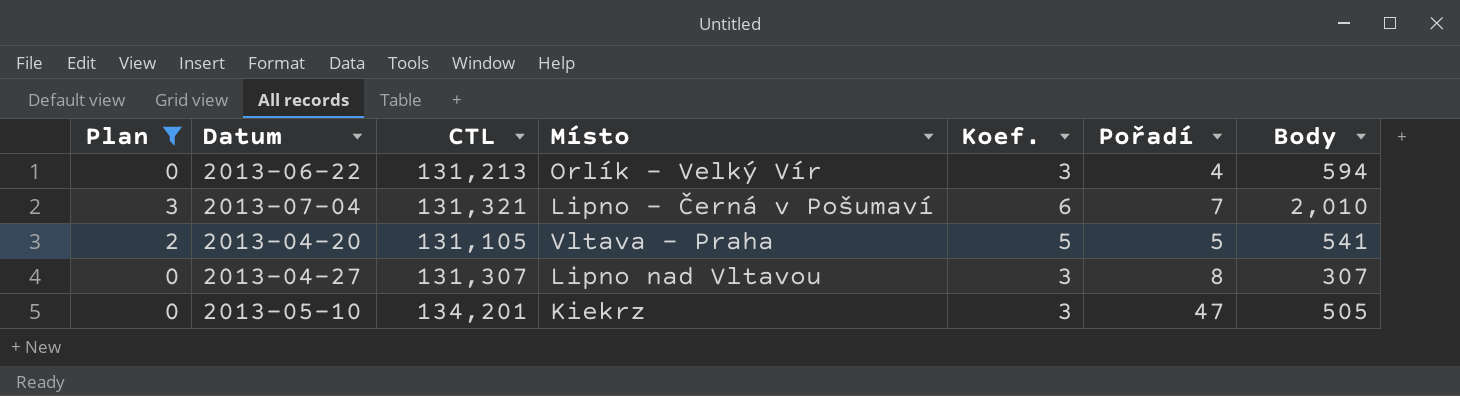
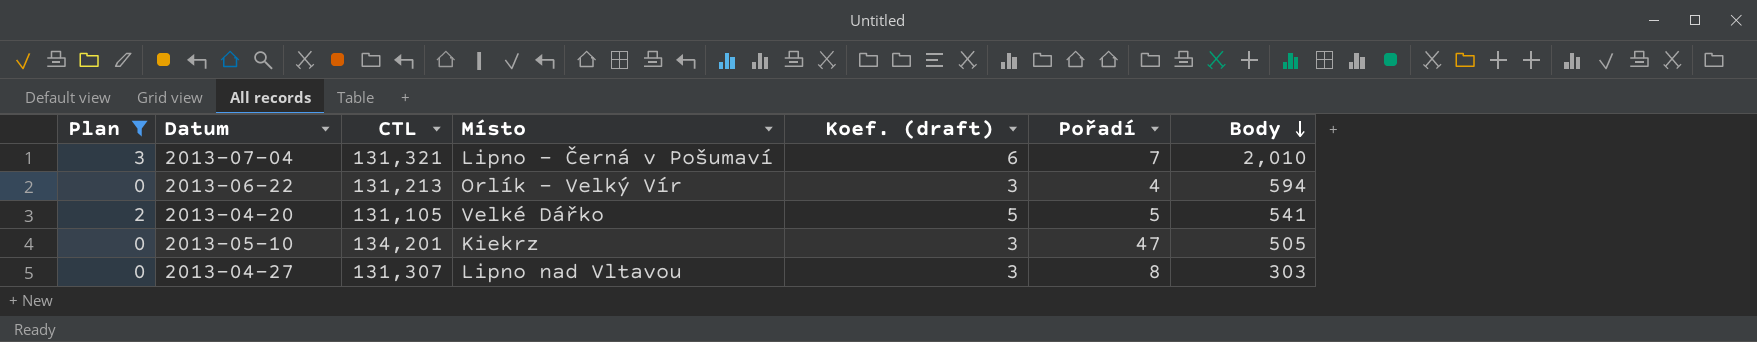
row order: none -> Body descending
column name: Koef. -> Koef. (draft)
2013-04-20 | Místo: Vltava - Praha -> Velké Dářko
2013-04-27 | Body: 307 -> 303

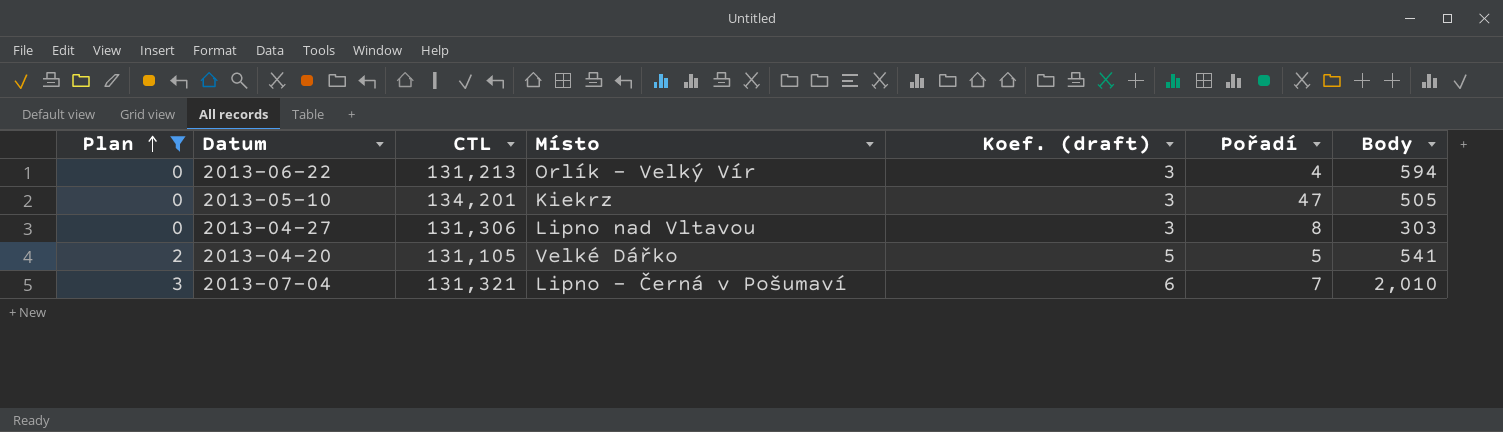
row order: Body descending -> Plan ascending
2013-04-27 | CTL: 131,307 -> 131,306

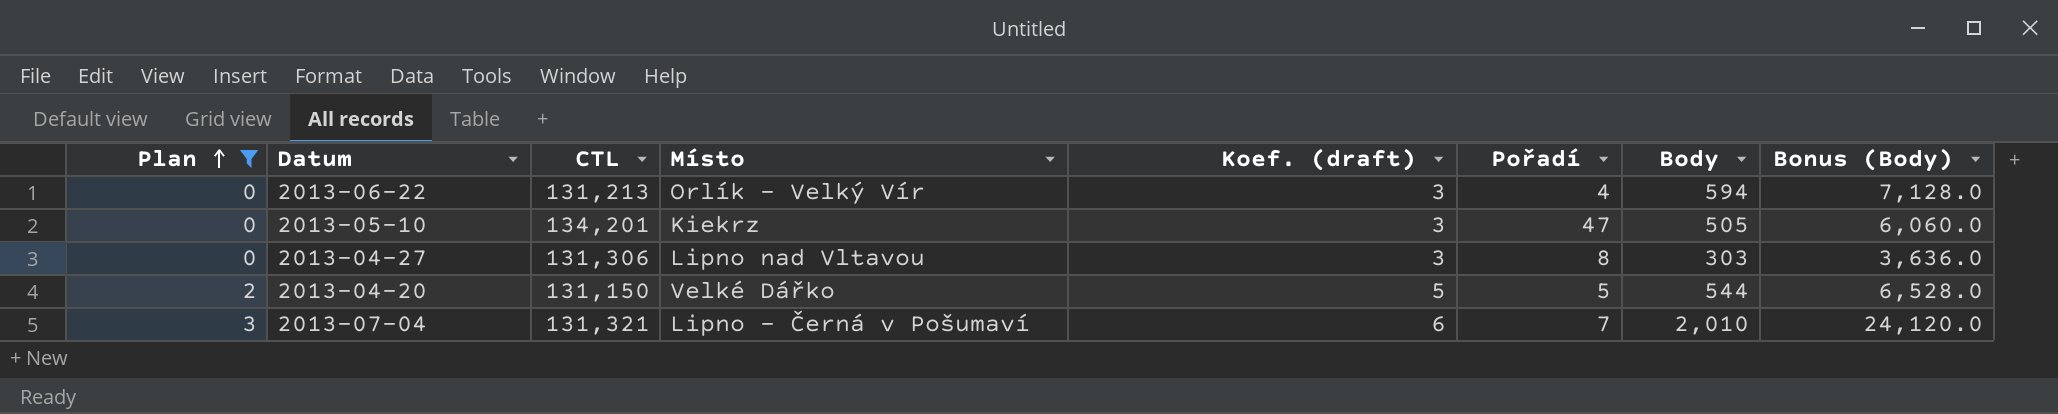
column Bonus (Body) | formula: none -> [Body] * 12
2013-04-20 | CTL: 131,105 -> 131,150
2013-04-20 | Body: 541 -> 544

